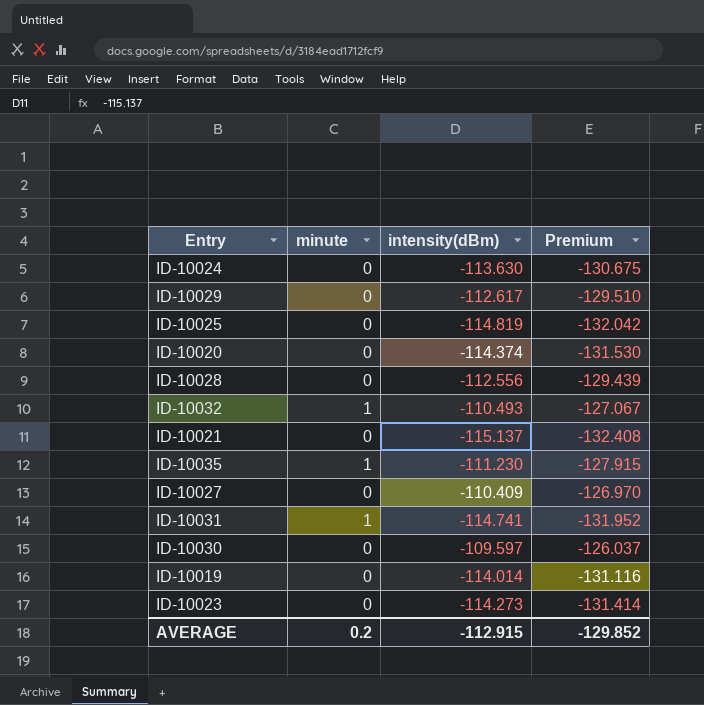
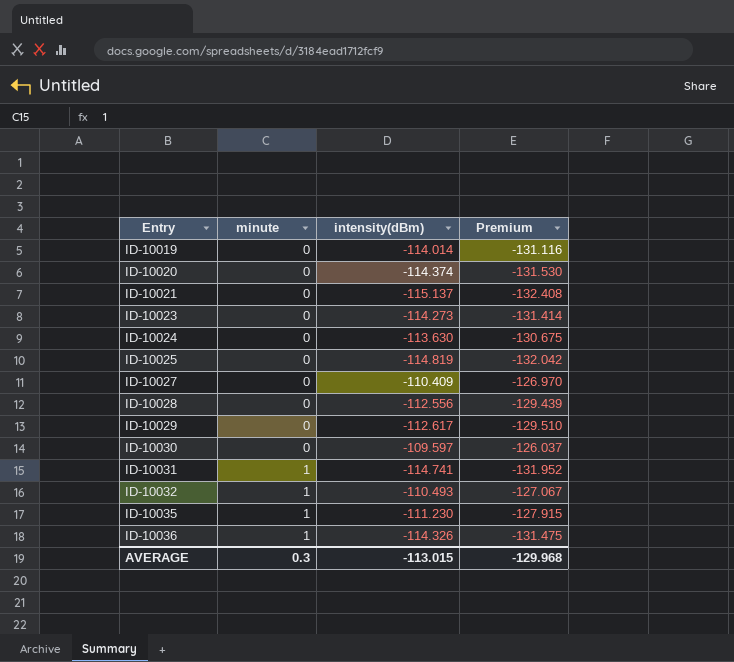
row order: none -> Entry ascending
row ID-10036: none -> 1 | -114.326 | -131.475
AVERAGE | minute: 0.2 -> 0.3
AVERAGE | intensity(dBm): -112.915 -> -113.015
AVERAGE | Premium: -129.852 -> -129.968

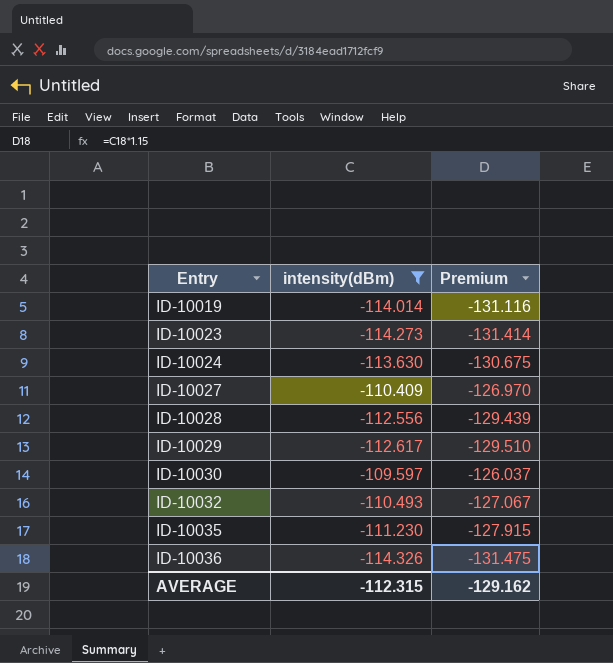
filter: none -> intensity(dBm) >= -114.326
column minute | position: 2 -> none
AVERAGE | intensity(dBm): -113.015 -> -112.315
AVERAGE | Premium: -129.968 -> -129.162

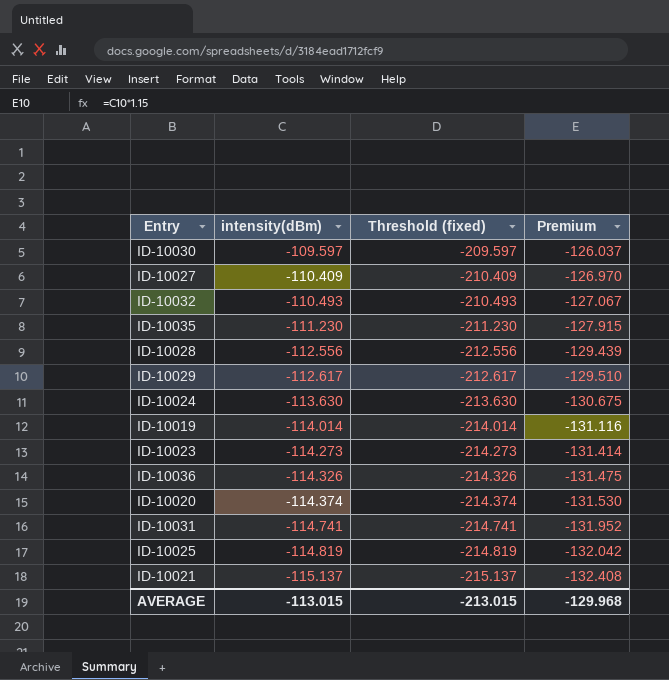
filter: intensity(dBm) >= -114.326 -> none
row order: Entry ascending -> intensity(dBm) descending
column Threshold (fixed) | formula: none -> [intensity(dBm)] - 100
AVERAGE | intensity(dBm): -112.315 -> -113.015
AVERAGE | Premium: -129.162 -> -129.968

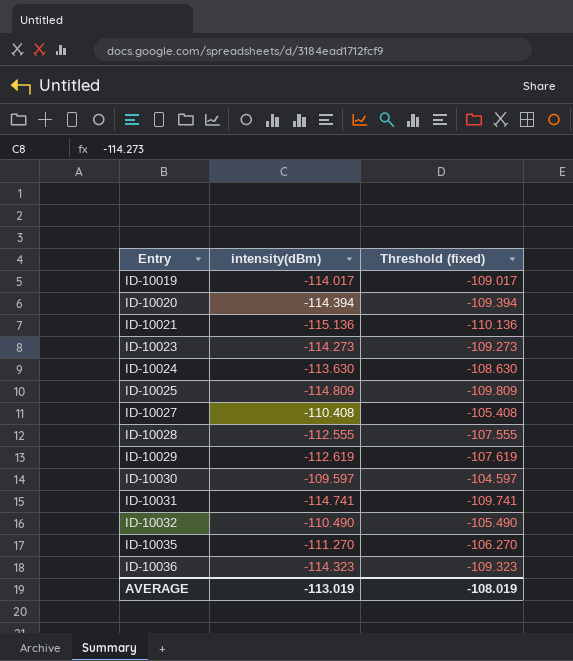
row order: intensity(dBm) descending -> Entry ascending
column Premium | formula: [intensity(dBm)] * 1.15 -> none
column Threshold (fixed) | formula: [intensity(dBm)] - 100 -> [intensity(dBm)] + 5
ID-10019 | intensity(dBm): -114.014 -> -114.017
ID-10020 | intensity(dBm): -114.374 -> -114.394
ID-10021 | intensity(dBm): -115.137 -> -115.136
ID-10025 | intensity(dBm): -114.819 -> -114.809
ID-10027 | intensity(dBm): -110.409 -> -110.408
ID-10028 | intensity(dBm): -112.556 -> -112.555
ID-10029 | intensity(dBm): -112.617 -> -112.619
ID-10032 | intensity(dBm): -110.493 -> -110.490
ID-10035 | intensity(dBm): -111.230 -> -111.270
ID-10036 | intensity(dBm): -114.326 -> -114.323
AVERAGE | intensity(dBm): -113.015 -> -113.019
AVERAGE | Threshold (fixed): -213.015 -> -108.019

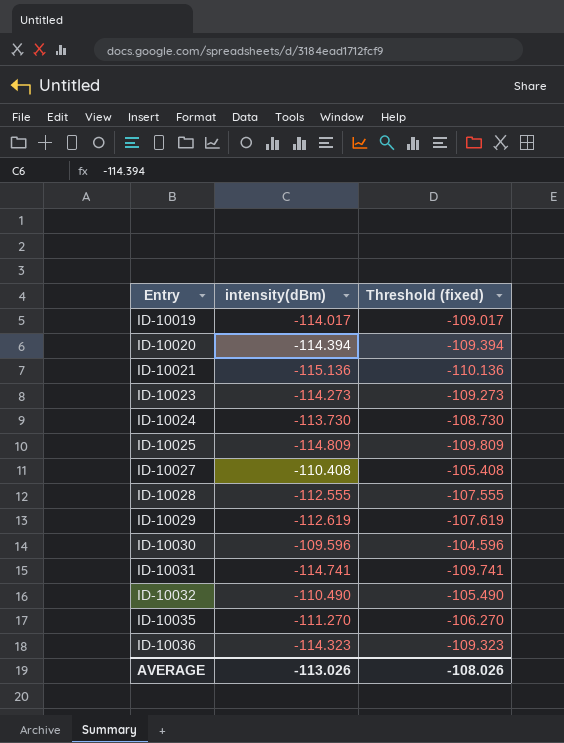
ID-10024 | intensity(dBm): -113.630 -> -113.730
ID-10024 | Threshold (fixed): -108.630 -> -108.730
ID-10030 | intensity(dBm): -109.597 -> -109.596
ID-10030 | Threshold (fixed): -104.597 -> -104.596
AVERAGE | intensity(dBm): -113.019 -> -113.026
AVERAGE | Threshold (fixed): -108.019 -> -108.026

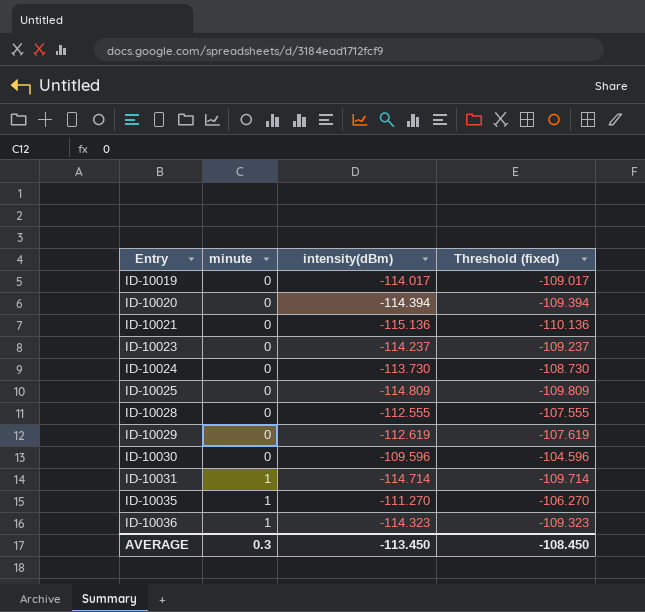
column minute | position: none -> 2
row ID-10027: -110.408 | -105.408 -> none
row ID-10032: -110.490 | -105.490 -> none
ID-10023 | intensity(dBm): -114.273 -> -114.237
ID-10023 | Threshold (fixed): -109.273 -> -109.237
ID-10031 | intensity(dBm): -114.741 -> -114.714
ID-10031 | Threshold (fixed): -109.741 -> -109.714
AVERAGE | intensity(dBm): -113.026 -> -113.450
AVERAGE | Threshold (fixed): -108.026 -> -108.450

